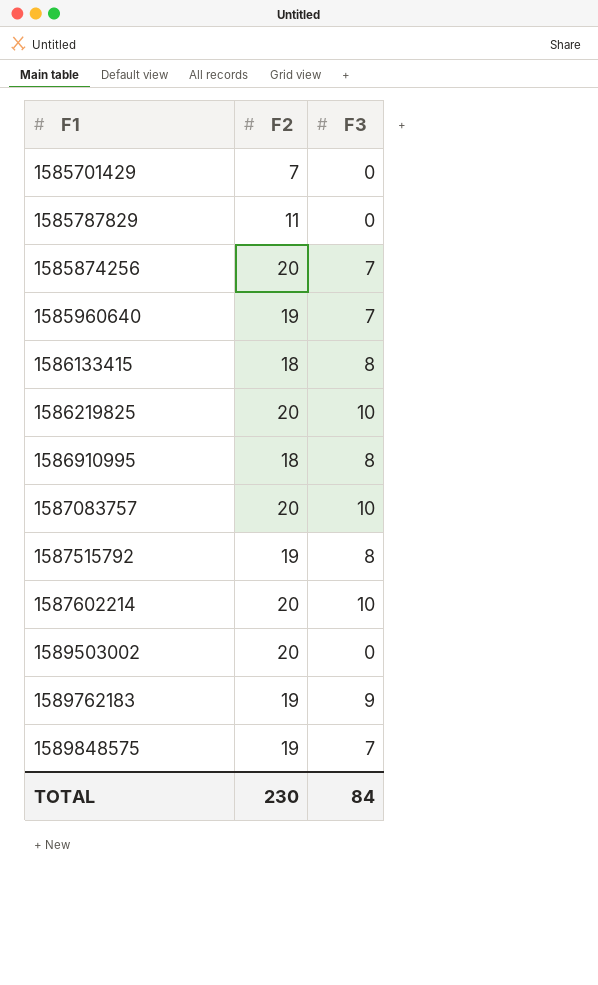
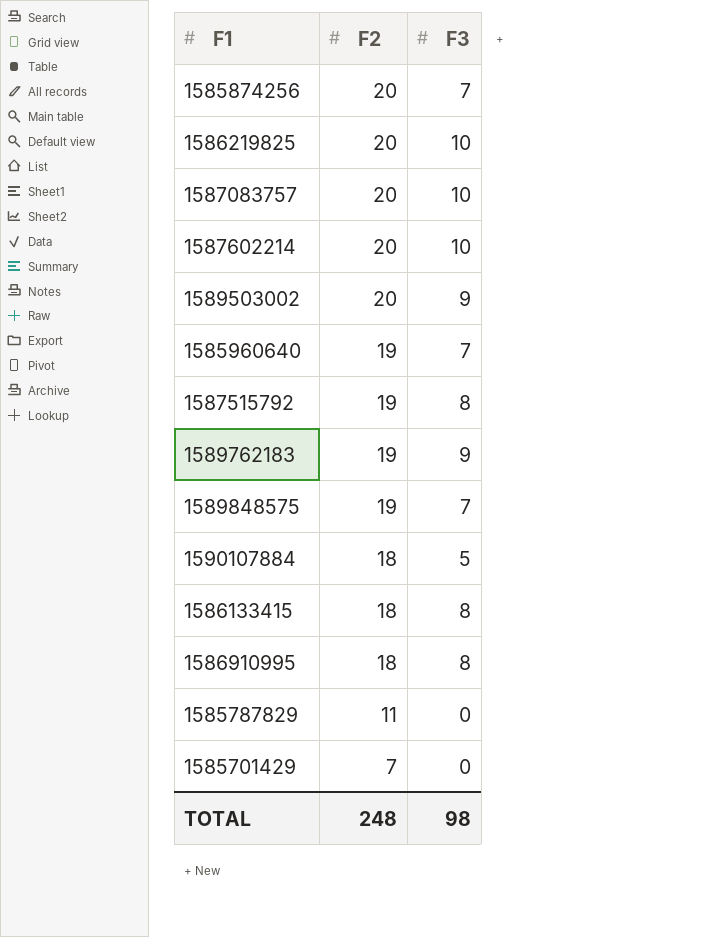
row order: F1 ascending -> F2 descending
1589503002 | F3: 0 -> 9
row 1590107884: none -> 18 | 5
TOTAL | F2: 230 -> 248
TOTAL | F3: 84 -> 98

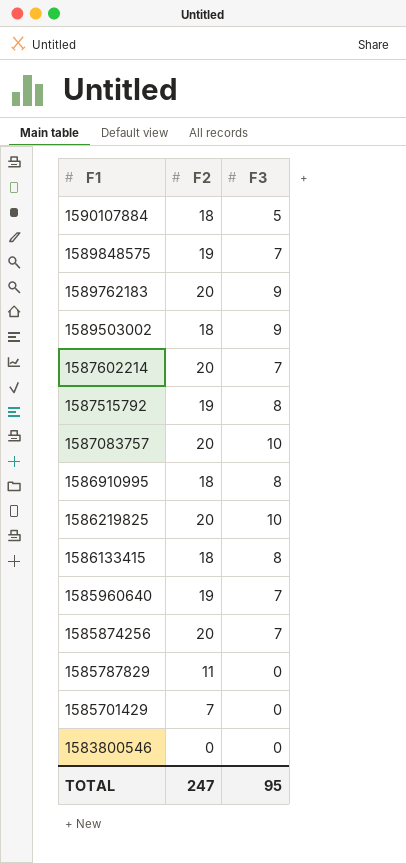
row order: F2 descending -> F1 descending
1589762183 | F2: 19 -> 20
1589503002 | F2: 20 -> 18
1587602214 | F3: 10 -> 7
row 1583800546: none -> 0 | 0
TOTAL | F2: 248 -> 247
TOTAL | F3: 98 -> 95

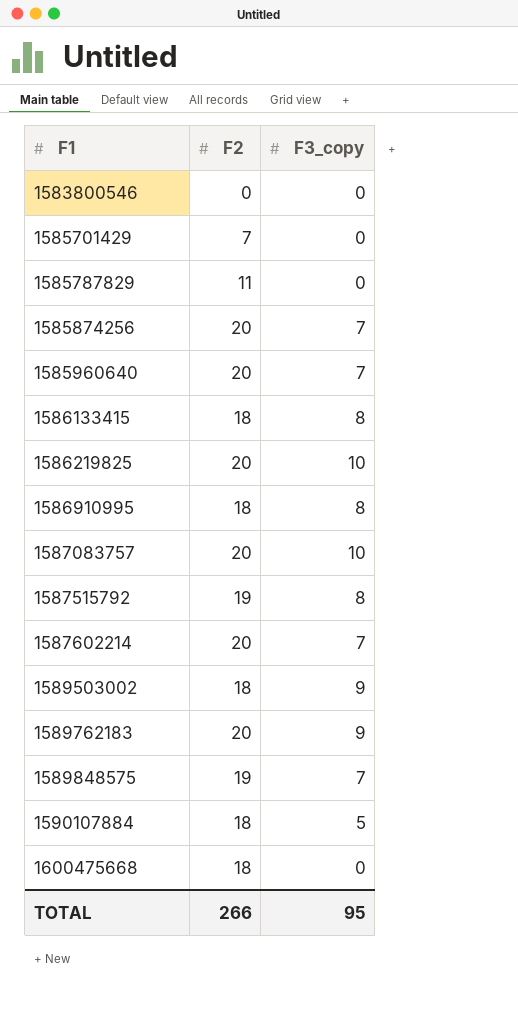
row order: F1 descending -> F1 ascending
column name: F3 -> F3_copy
1585960640 | F2: 19 -> 20
row 1600475668: none -> 18 | 0
TOTAL | F2: 247 -> 266

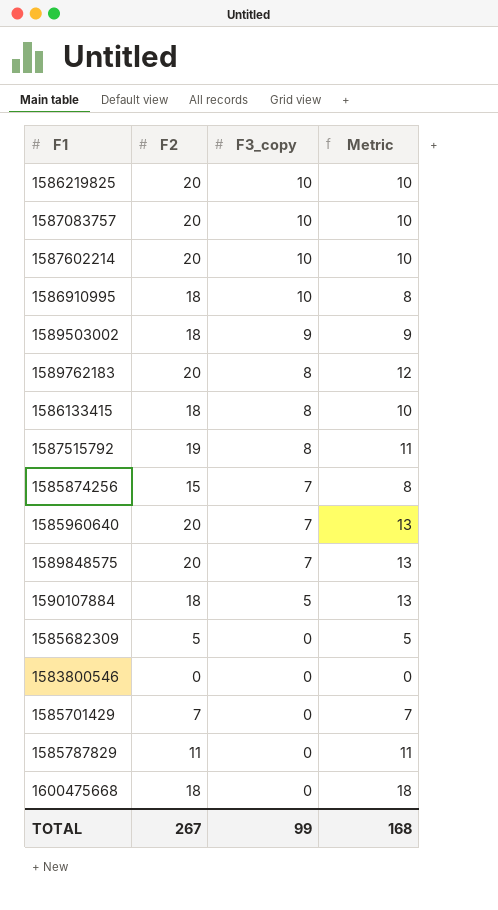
row order: F1 ascending -> F3_copy descending
column Metric | formula: none -> [F2] - [F3_copy]
1587602214 | F3_copy: 7 -> 10
1586910995 | F3_copy: 8 -> 10
1589762183 | F3_copy: 9 -> 8
1585874256 | F2: 20 -> 15
1589848575 | F2: 19 -> 20
row 1585682309: none -> 5 | 0 | 5
TOTAL | F2: 266 -> 267
TOTAL | F3_copy: 95 -> 99

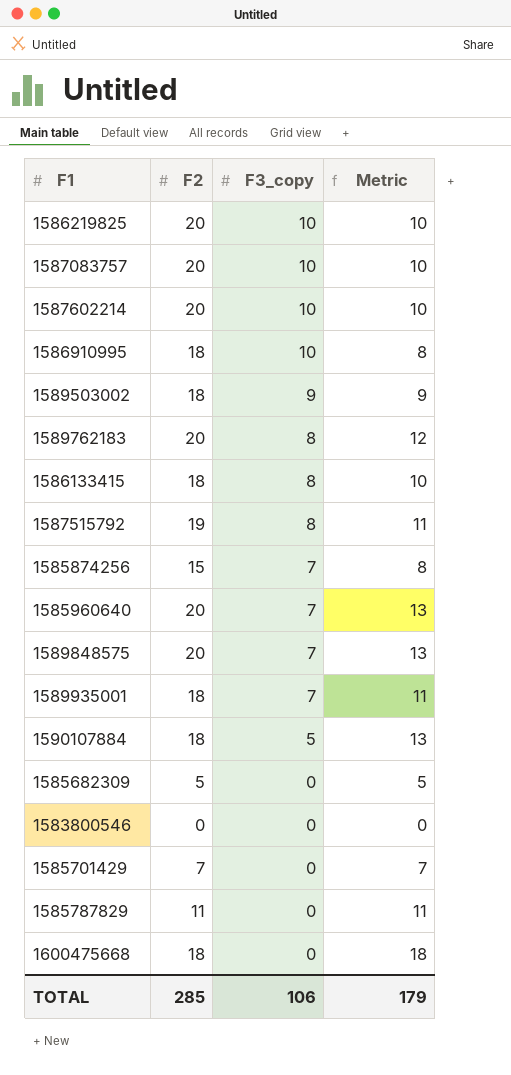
row 1589935001: none -> 18 | 7 | 11
TOTAL | F2: 267 -> 285
TOTAL | F3_copy: 99 -> 106
TOTAL | Metric: 168 -> 179

